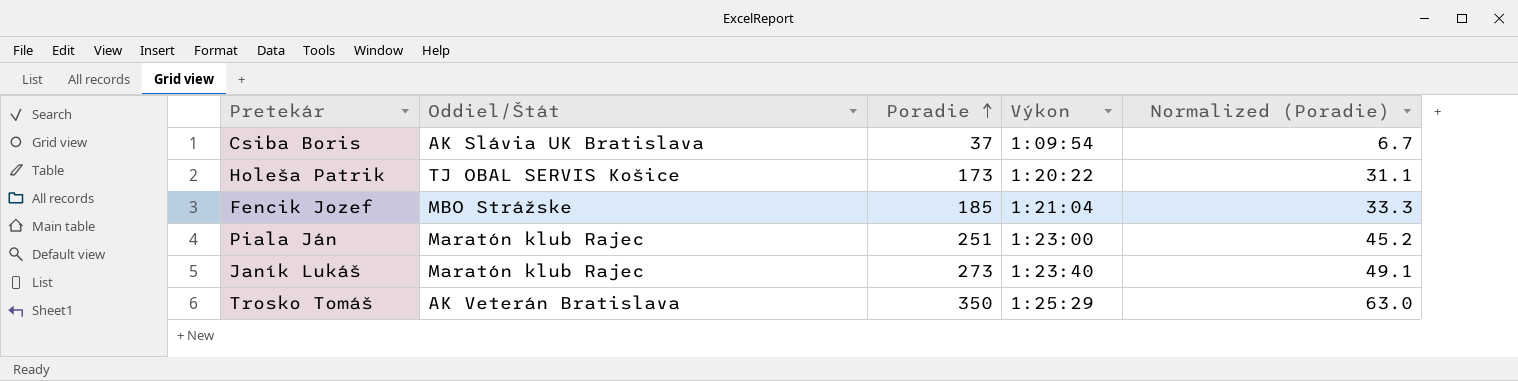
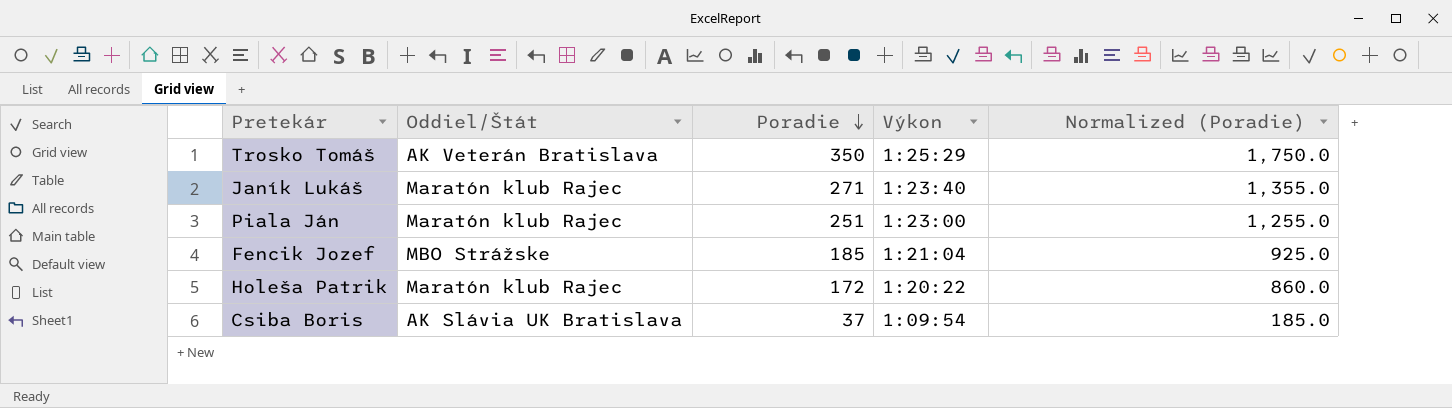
row order: Poradie ascending -> Poradie descending
column Normalized (Poradie) | formula: [Poradie] * 0.18 -> [Poradie] * 5
Janík Lukáš | Poradie: 273 -> 271
Holeša Patrik | Oddiel/Štát: TJ OBAL SERVIS Košice -> Maratón klub Rajec
Holeša Patrik | Poradie: 173 -> 172

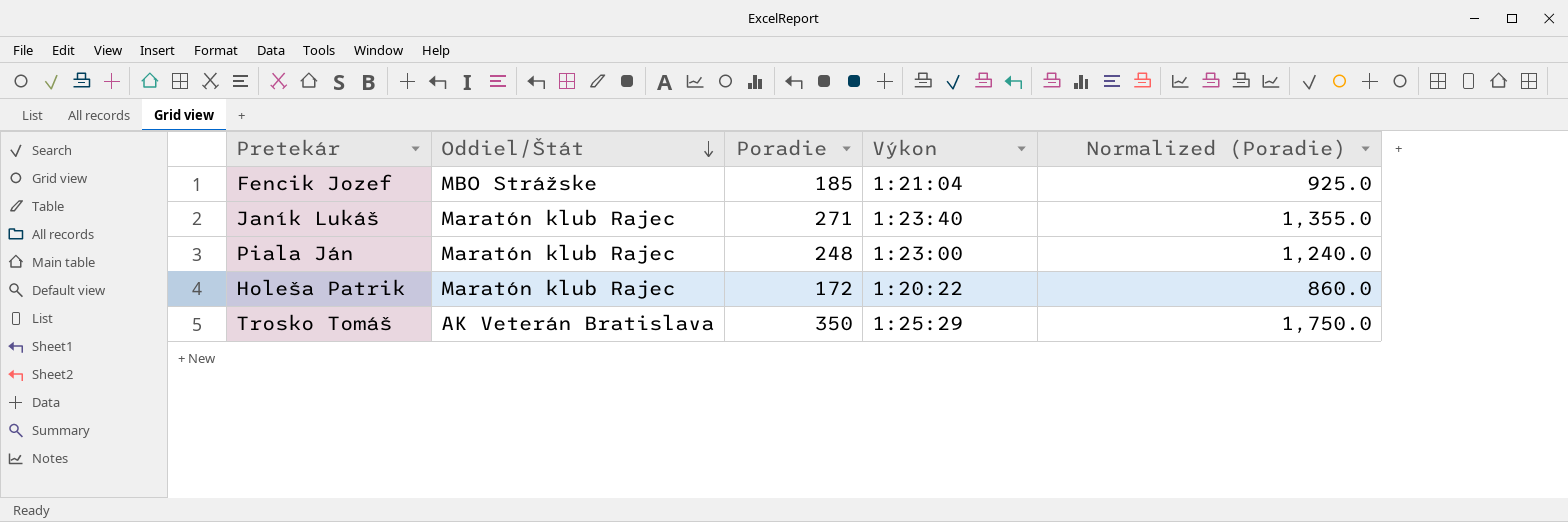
row order: Poradie descending -> Oddiel/Štát descending
row Csiba Boris: AK Slávia UK Bratislava | 37 | 1:09:54 | 185.0 -> none
Piala Ján | Poradie: 251 -> 248
Piala Ján | Normalized (Poradie): 1,255.0 -> 1,240.0

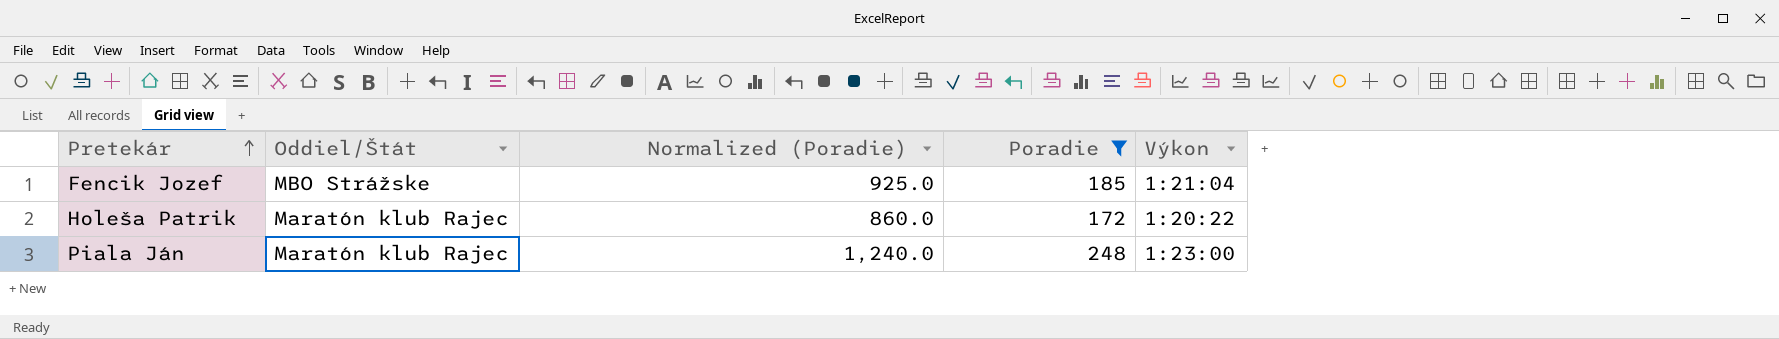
filter: none -> Poradie <= 248
row order: Oddiel/Štát descending -> Pretekár ascending
column Normalized (Poradie) | position: 5 -> 3

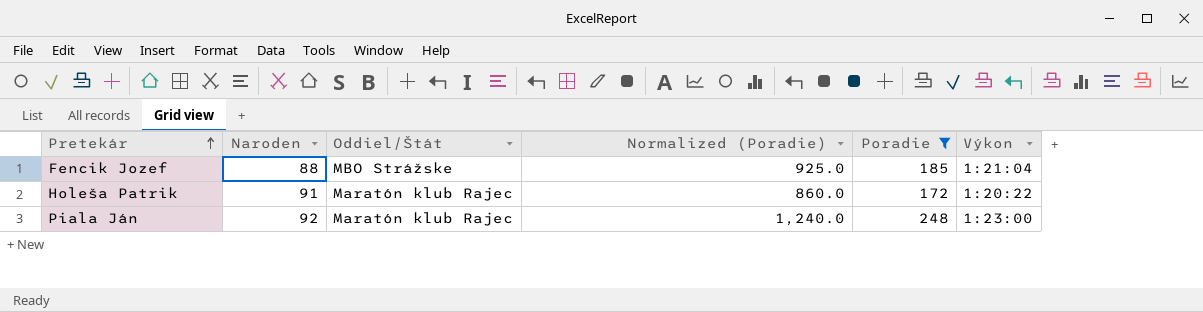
column Naroden | position: none -> 2

